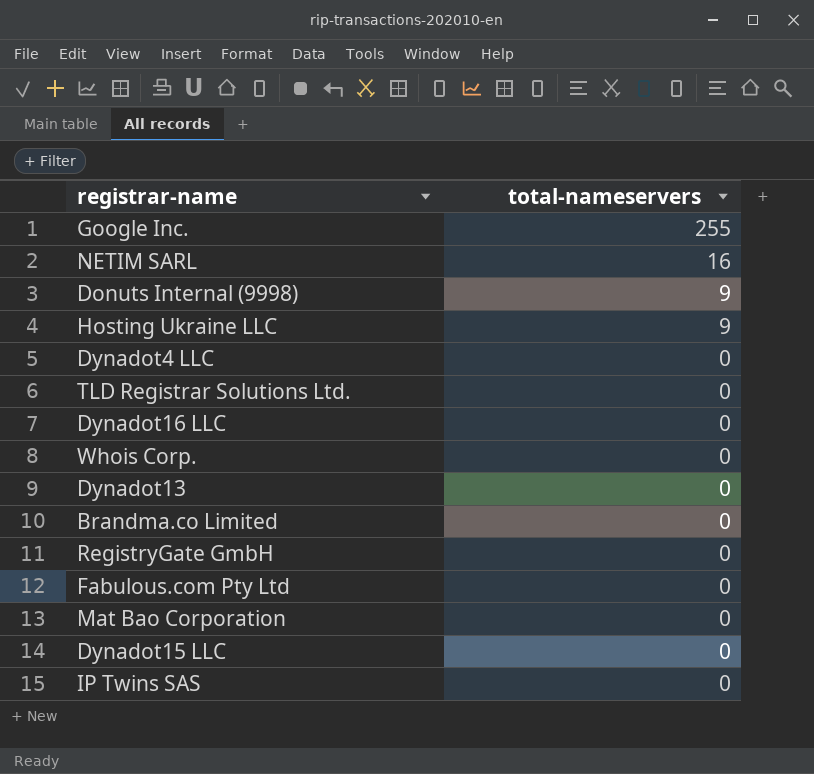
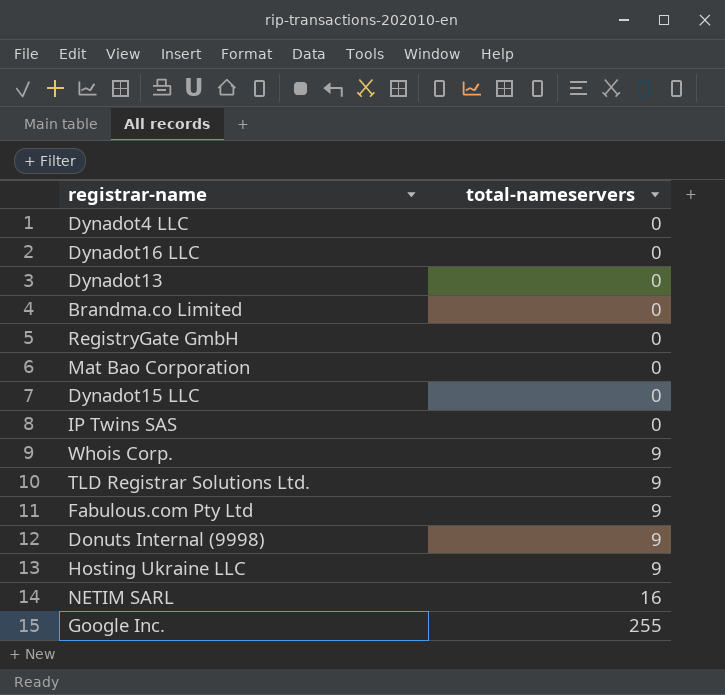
row order: total-nameservers descending -> total-nameservers ascending
Whois Corp. | total-nameservers: 0 -> 9
TLD Registrar Solutions Ltd. | total-nameservers: 0 -> 9
Fabulous.com Pty Ltd | total-nameservers: 0 -> 9

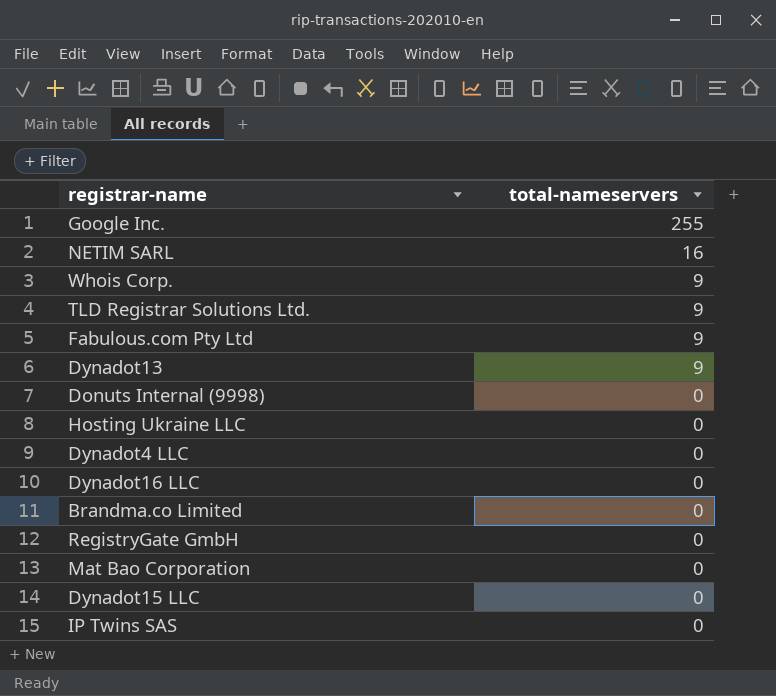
row order: total-nameservers ascending -> total-nameservers descending
Dynadot13 | total-nameservers: 0 -> 9
Donuts Internal (9998) | total-nameservers: 9 -> 0
Hosting Ukraine LLC | total-nameservers: 9 -> 0

